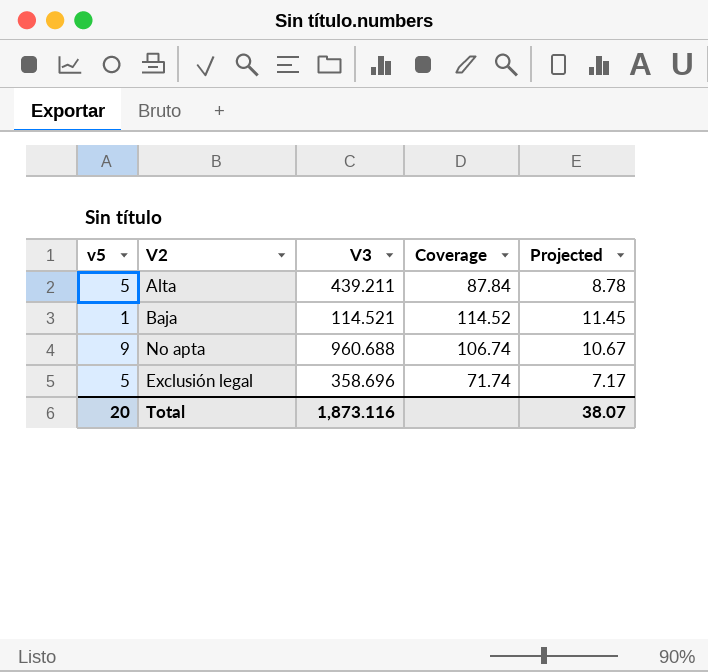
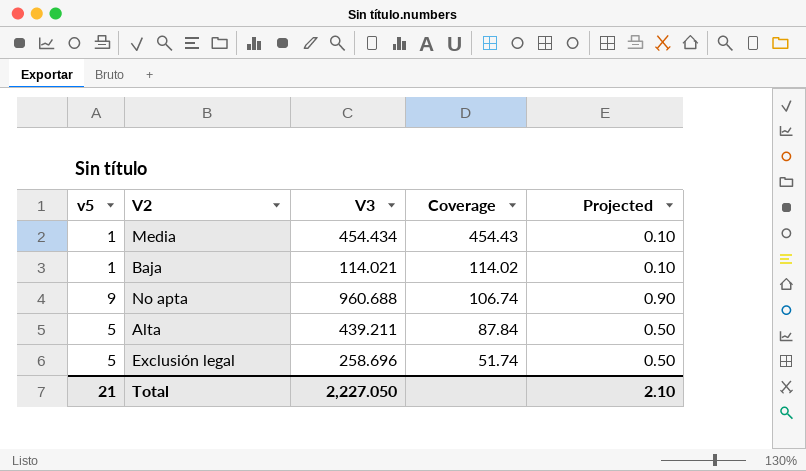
row order: none -> Coverage descending
column Projected | formula: [Coverage] * 0.1 -> [v5] * 0.1
row Media: none -> 1 | 454.434 | 454.43 | 0.10
Baja | V3: 114.521 -> 114.021
Baja | Coverage: 114.52 -> 114.02
Exclusión legal | V3: 358.696 -> 258.696
Exclusión legal | Coverage: 71.74 -> 51.74
Total | v5: 20 -> 21
Total | V3: 1,873.116 -> 2,227.050
Total | Projected: 38.07 -> 2.10

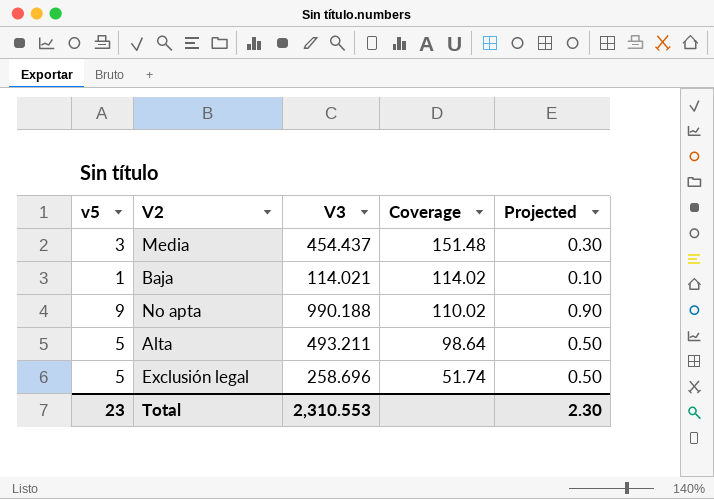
Media | v5: 1 -> 3
Media | V3: 454.434 -> 454.437
Media | Coverage: 454.43 -> 151.48
Media | Projected: 0.10 -> 0.30
No apta | V3: 960.688 -> 990.188
No apta | Coverage: 106.74 -> 110.02
Alta | V3: 439.211 -> 493.211
Alta | Coverage: 87.84 -> 98.64
Total | v5: 21 -> 23
Total | V3: 2,227.050 -> 2,310.553
Total | Projected: 2.10 -> 2.30

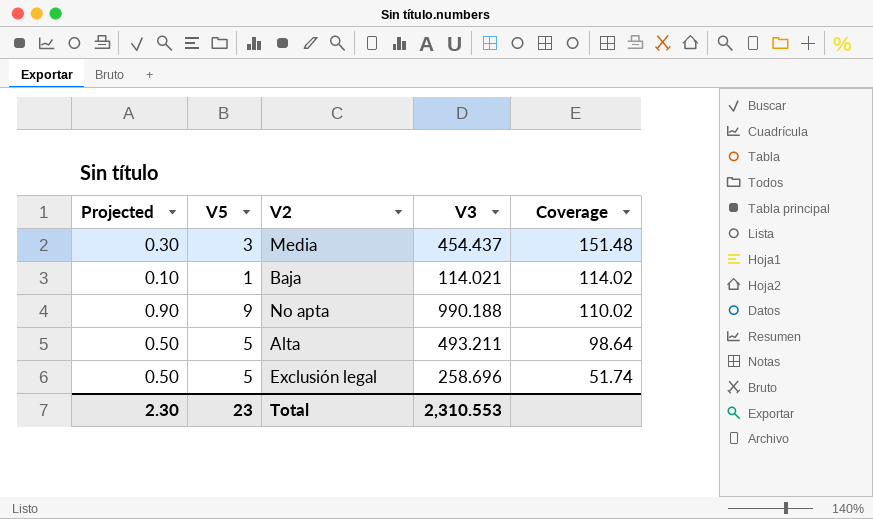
column Projected | position: 5 -> 1
column name: v5 -> V5

